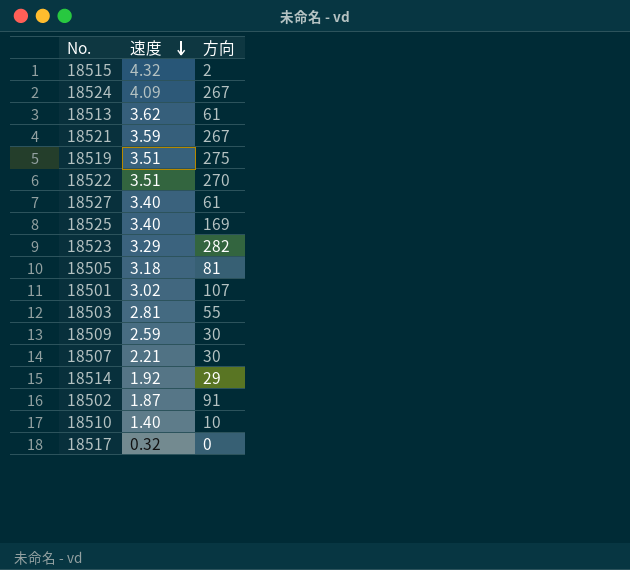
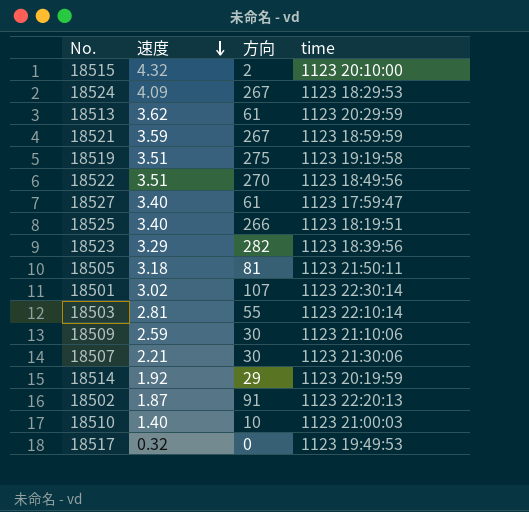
column time | position: none -> 4
18525 | 方向: 169 -> 266

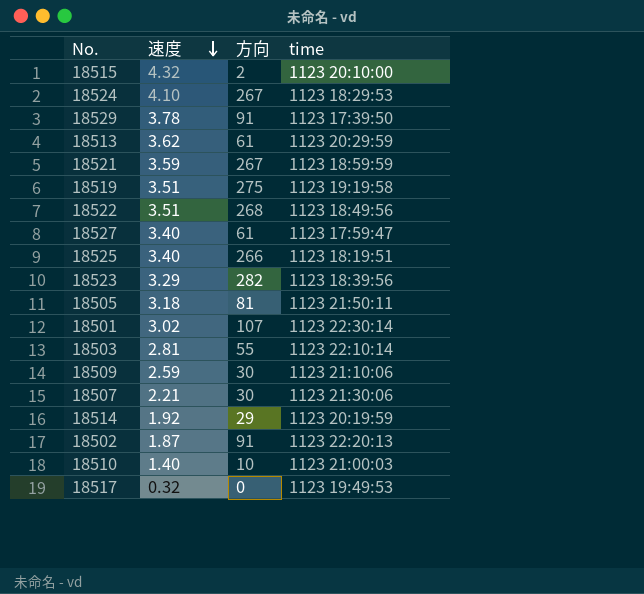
18524 | 速度: 4.09 -> 4.10
row 18529: none -> 3.78 | 91 | 1123 17:39:50
18522 | 方向: 270 -> 268

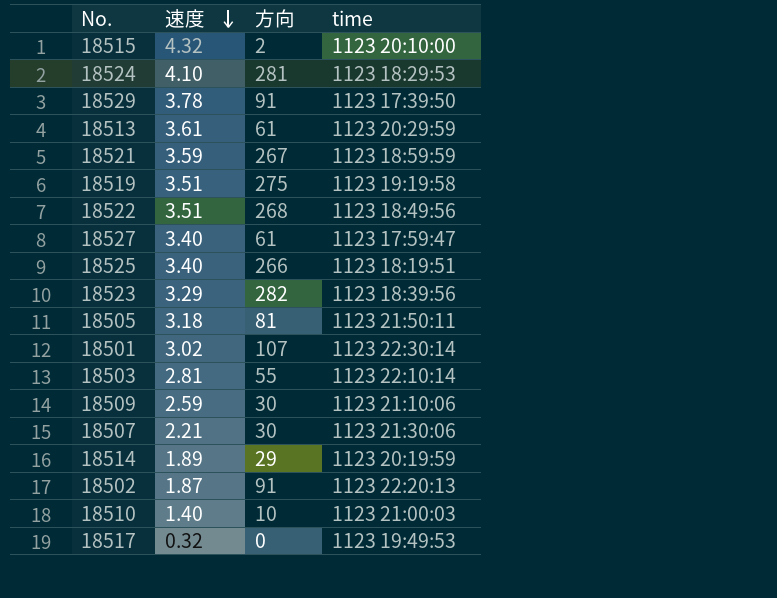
18524 | 方向: 267 -> 281
18513 | 速度: 3.62 -> 3.61
18514 | 速度: 1.92 -> 1.89

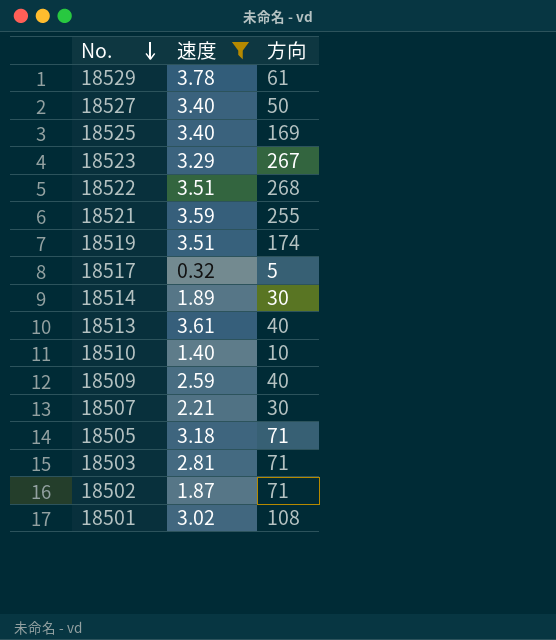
filter: none -> 速度 <= 3.78
row order: 速度 descending -> No. descending
column time | position: 4 -> none
18529 | 方向: 91 -> 61
18527 | 方向: 61 -> 50
18525 | 方向: 266 -> 169
18523 | 方向: 282 -> 267
18521 | 方向: 267 -> 255
18519 | 方向: 275 -> 174
18517 | 方向: 0 -> 5
18514 | 方向: 29 -> 30
18513 | 方向: 61 -> 40
18509 | 方向: 30 -> 40
18505 | 方向: 81 -> 71
18503 | 方向: 55 -> 71
18502 | 方向: 91 -> 71
18501 | 方向: 107 -> 108

